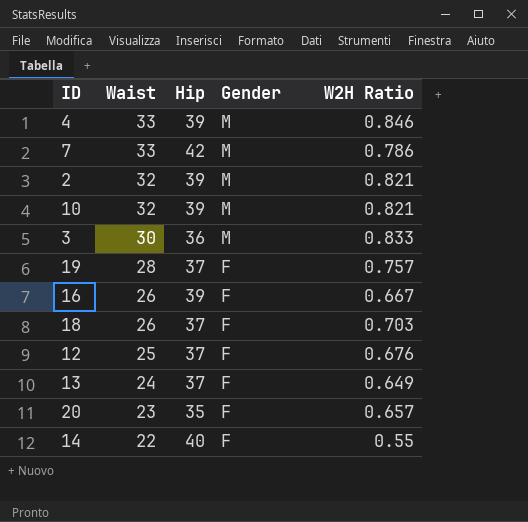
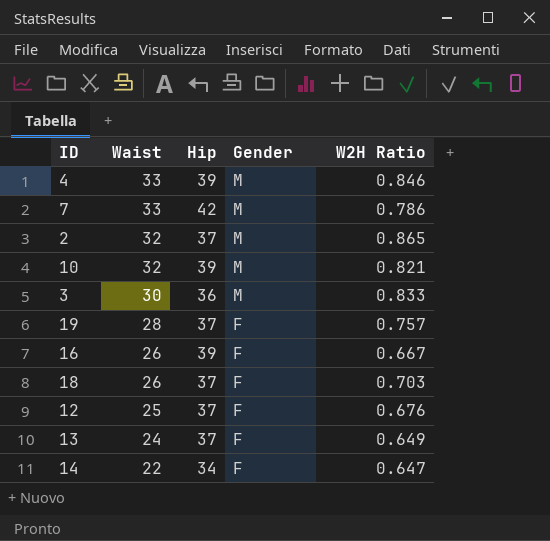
row 20: 23 | 35 | F | 0.657 -> none
2 | Hip: 39 -> 37
2 | W2H Ratio: 0.821 -> 0.865
14 | Hip: 40 -> 34
14 | W2H Ratio: 0.55 -> 0.647

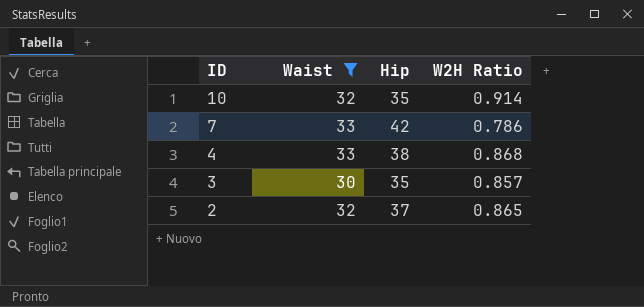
filter: none -> Waist >= 30
row order: Waist descending -> ID descending
column Gender | position: 4 -> none
10 | Hip: 39 -> 35
10 | W2H Ratio: 0.821 -> 0.914
4 | Hip: 39 -> 38
4 | W2H Ratio: 0.846 -> 0.868
3 | Hip: 36 -> 35
3 | W2H Ratio: 0.833 -> 0.857

